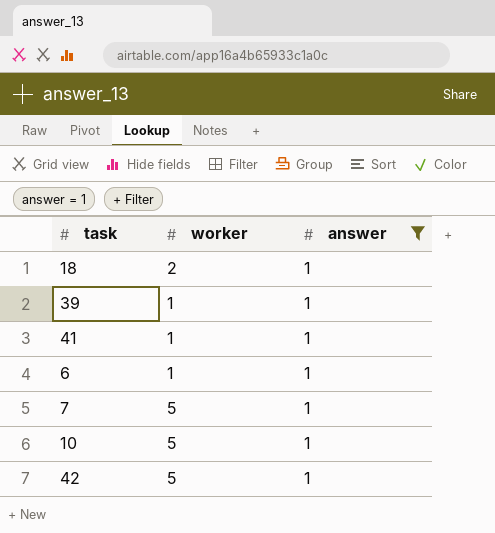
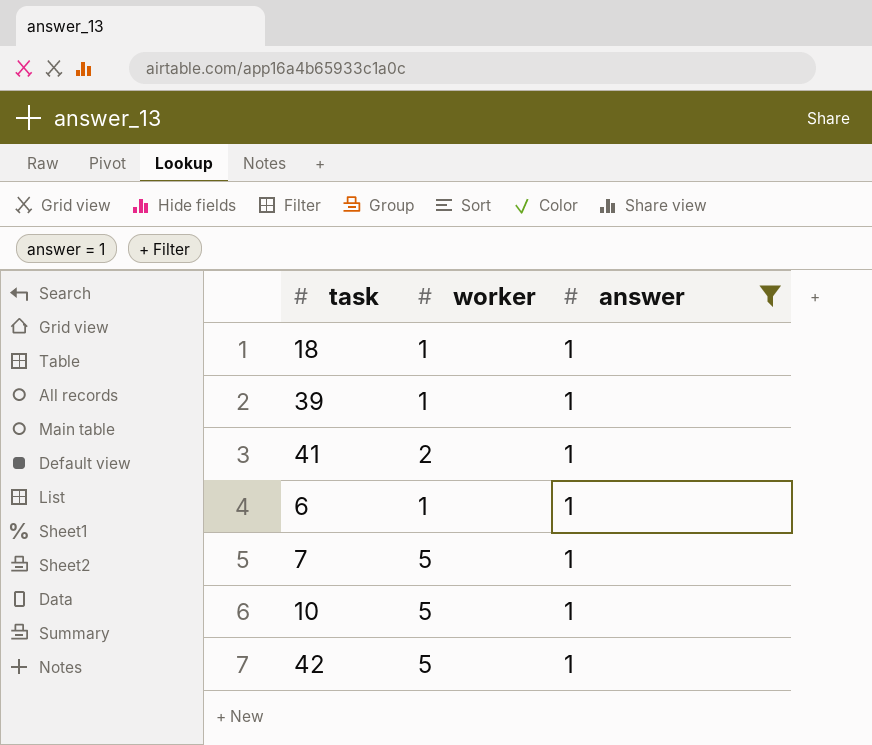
18 | worker: 2 -> 1
41 | worker: 1 -> 2

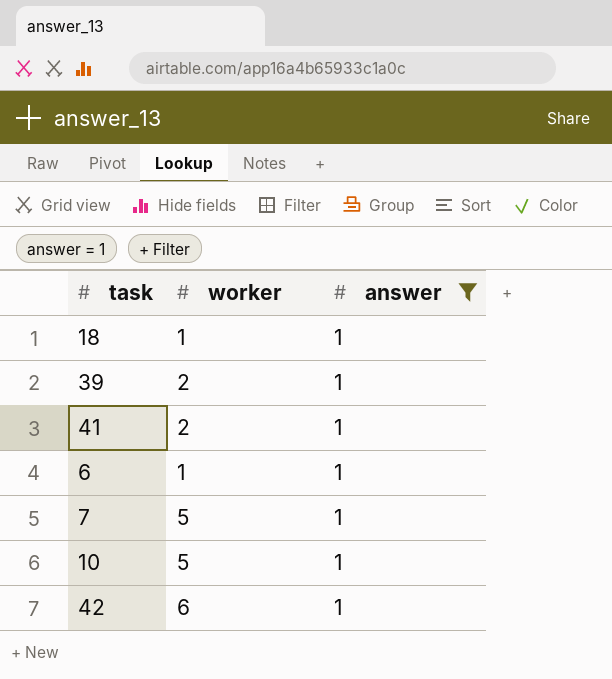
39 | worker: 1 -> 2
42 | worker: 5 -> 6

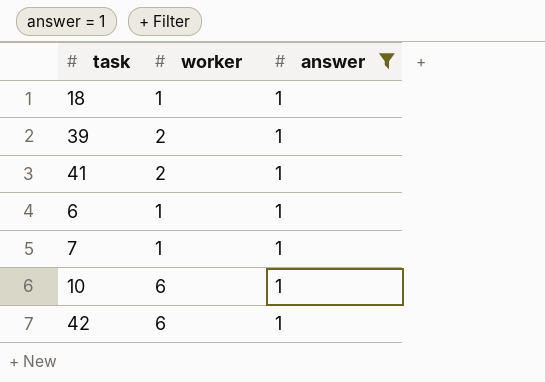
7 | worker: 5 -> 1
10 | worker: 5 -> 6

